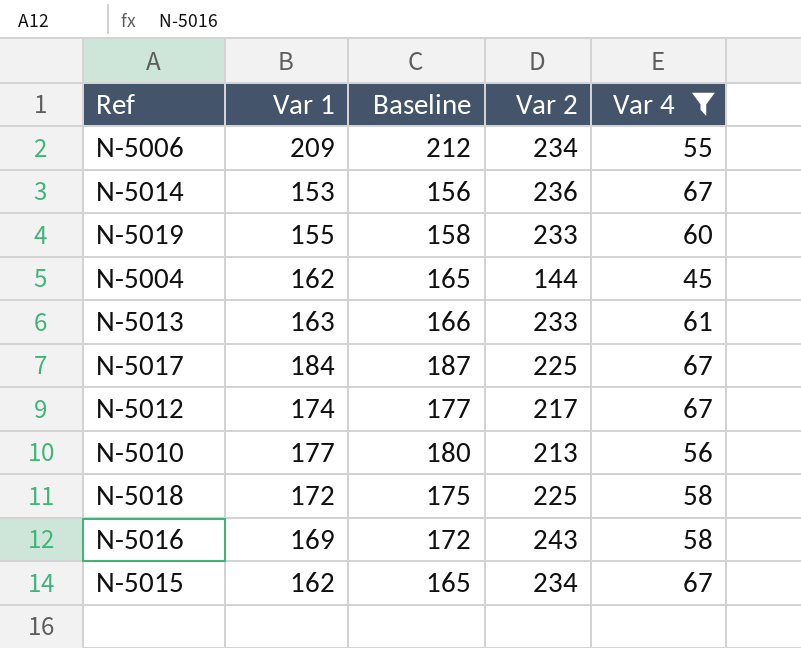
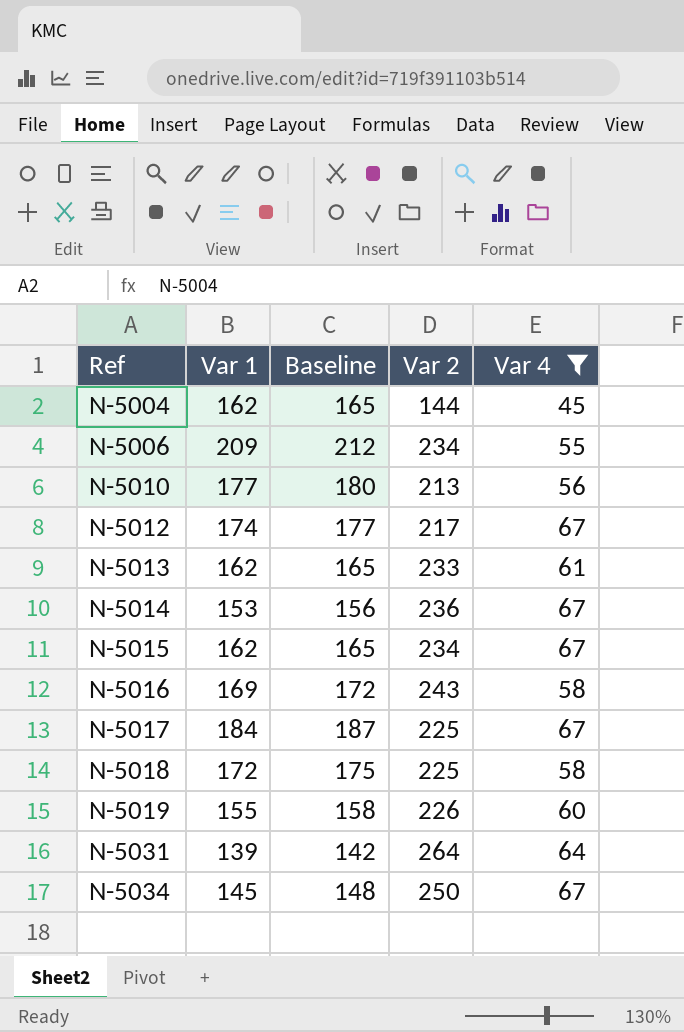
row order: none -> Ref ascending
N-5013 | Var 1: 163 -> 162
N-5013 | Baseline: 166 -> 165
N-5019 | Var 2: 233 -> 226
row N-5031: none -> 139 | 142 | 264 | 64
row N-5034: none -> 145 | 148 | 250 | 67

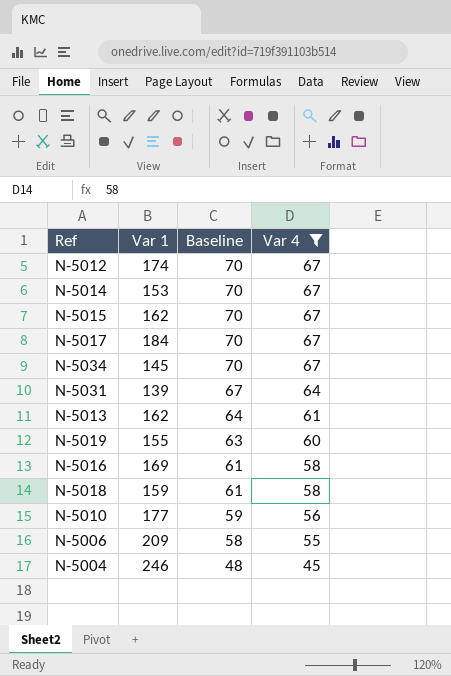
row order: Ref ascending -> Baseline descending
column Var 2 | position: 4 -> none
column Baseline | formula: [Var 1] + 3 -> [Var 4] + 3
N-5018 | Var 1: 172 -> 159
N-5004 | Var 1: 162 -> 246

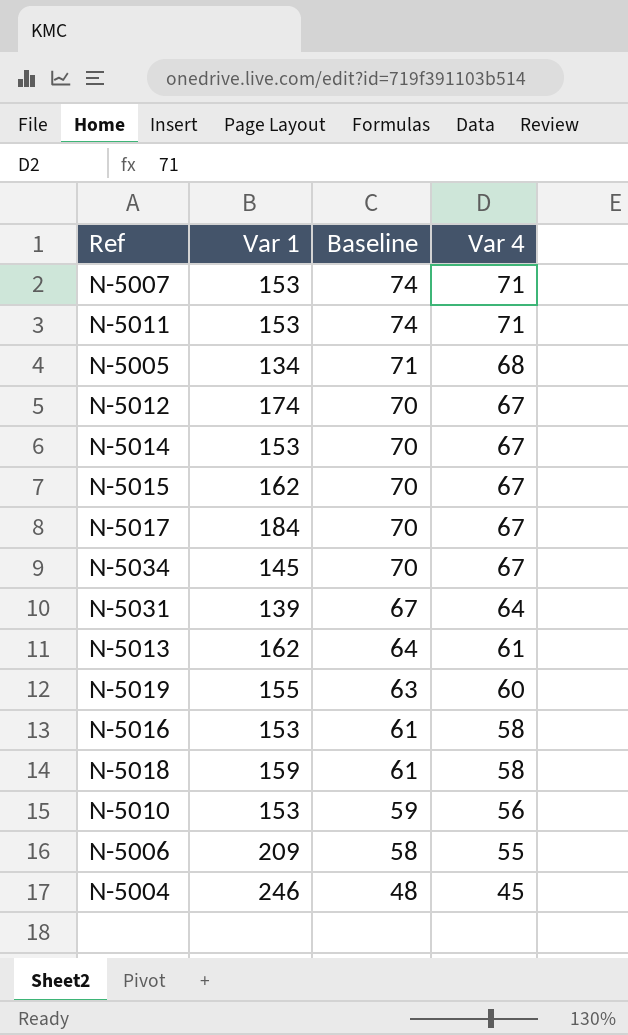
filter: Var 4 <= 67 -> none
N-5016 | Var 1: 169 -> 153
N-5010 | Var 1: 177 -> 153

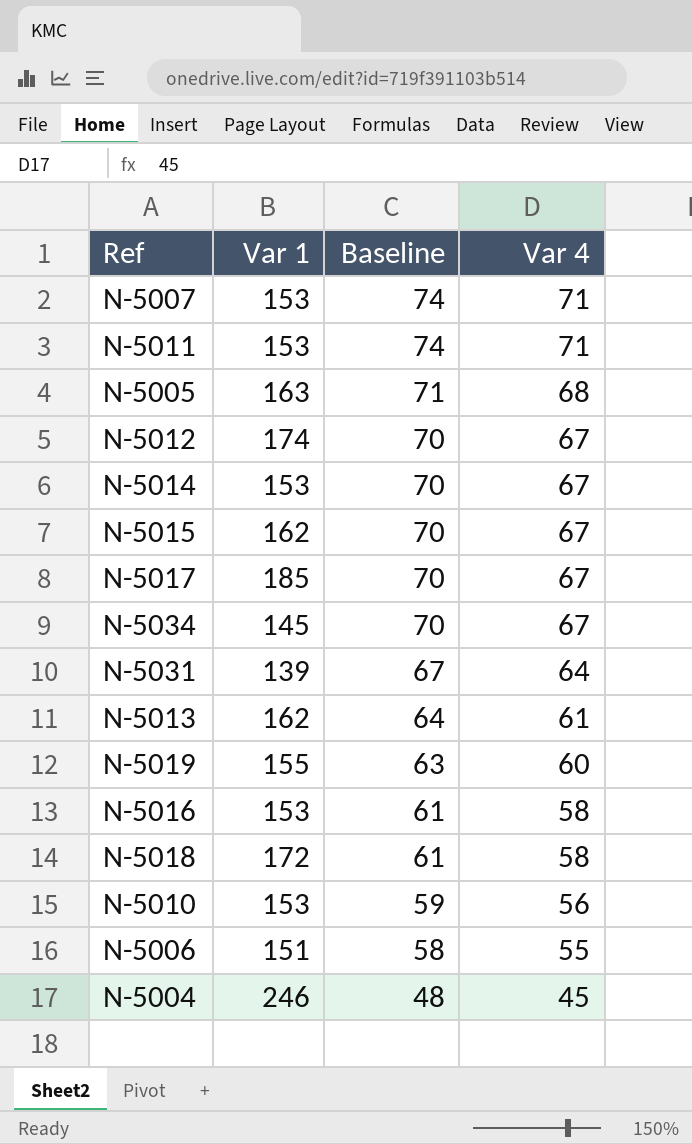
N-5005 | Var 1: 134 -> 163
N-5017 | Var 1: 184 -> 185
N-5018 | Var 1: 159 -> 172
N-5006 | Var 1: 209 -> 151

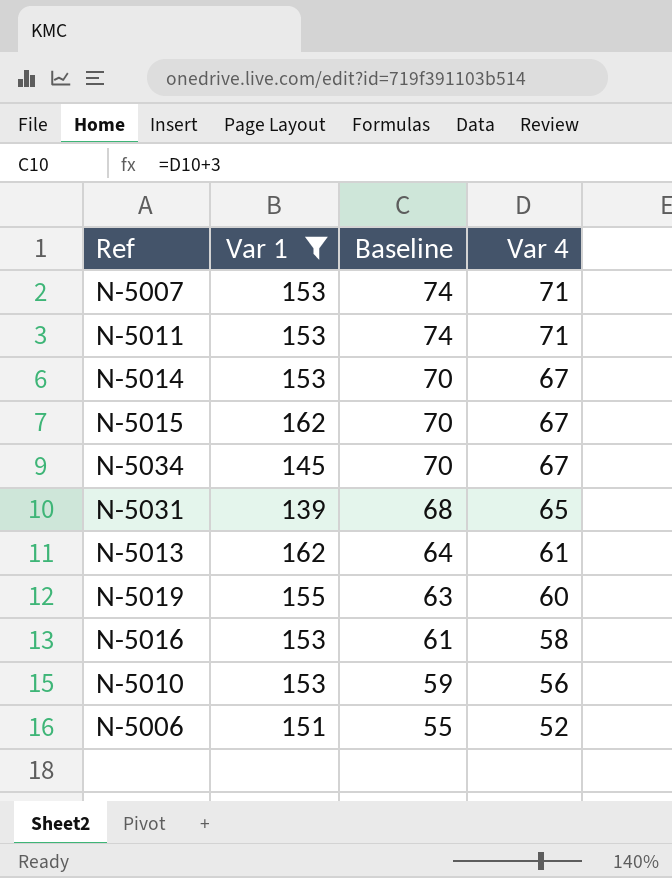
filter: none -> Var 1 <= 162
N-5031 | Baseline: 67 -> 68
N-5031 | Var 4: 64 -> 65
N-5006 | Baseline: 58 -> 55
N-5006 | Var 4: 55 -> 52

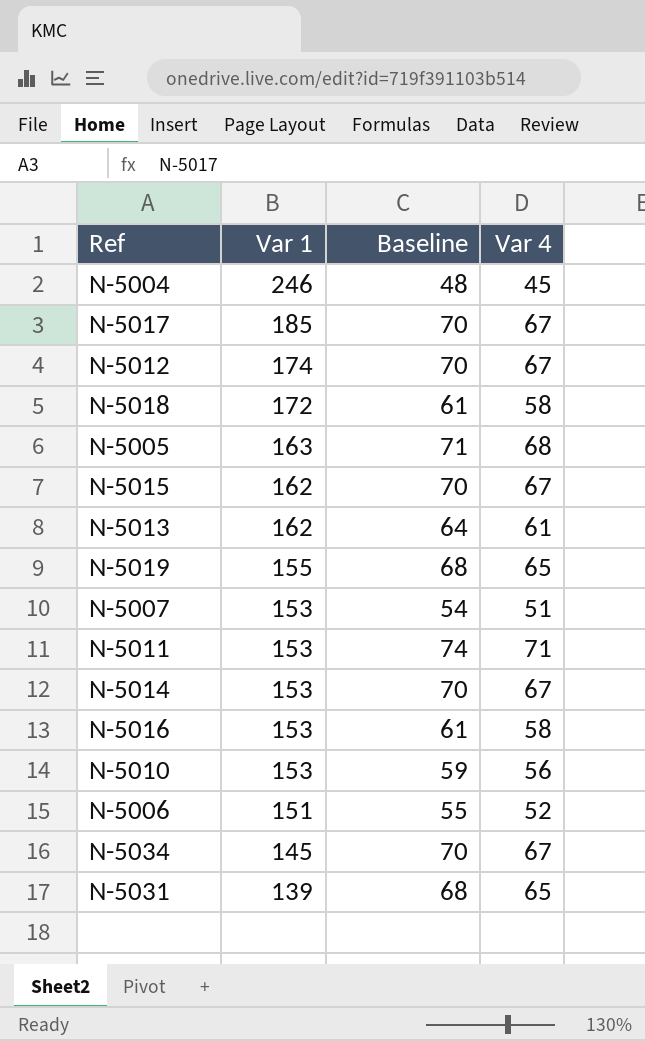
filter: Var 1 <= 162 -> none
row order: Baseline descending -> Var 1 descending
N-5019 | Baseline: 63 -> 68
N-5019 | Var 4: 60 -> 65
N-5007 | Baseline: 74 -> 54
N-5007 | Var 4: 71 -> 51

